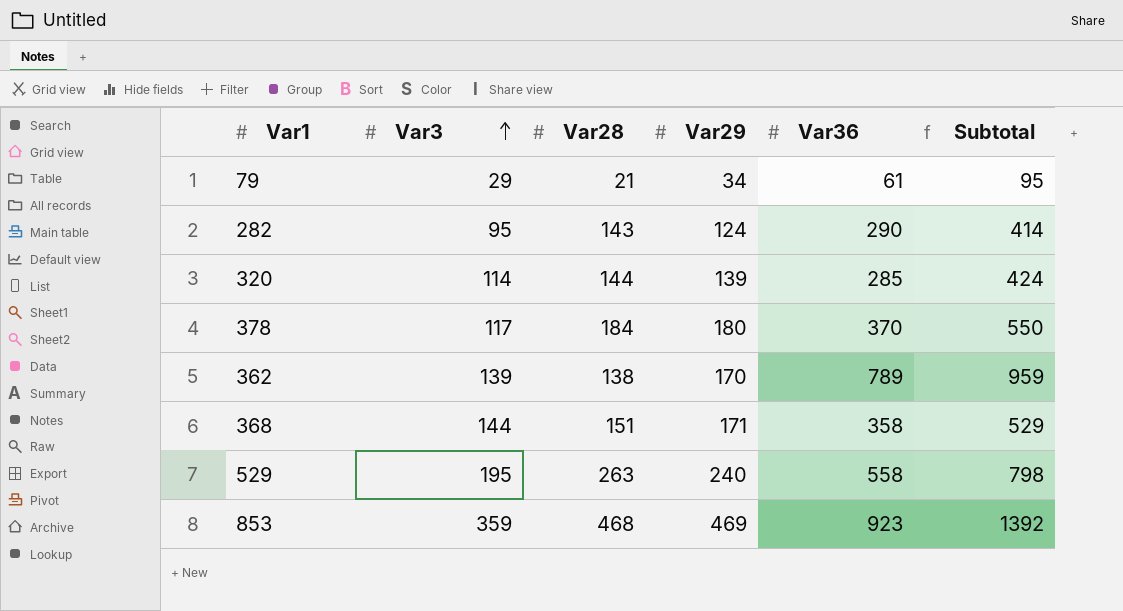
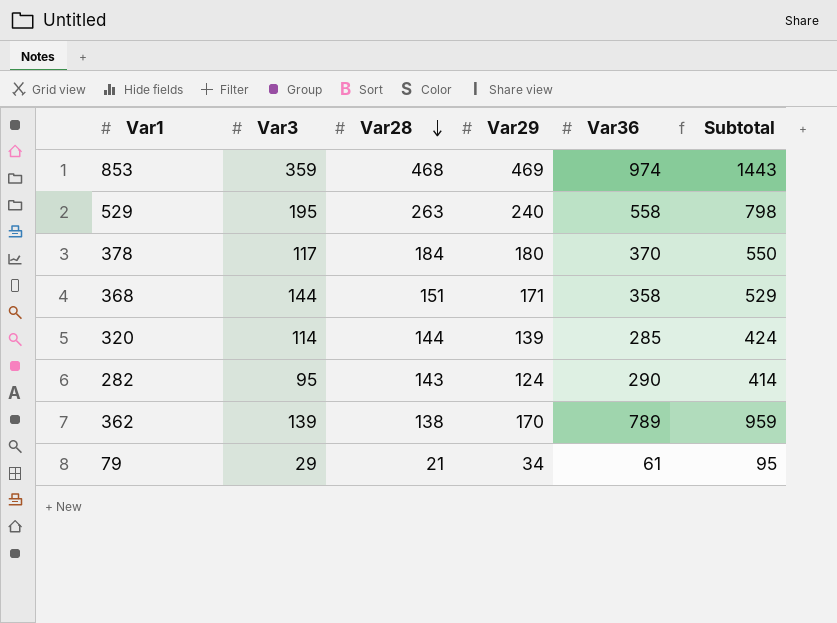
row order: Var3 ascending -> Var28 descending
853 | Var36: 923 -> 974
853 | Subtotal: 1392 -> 1443

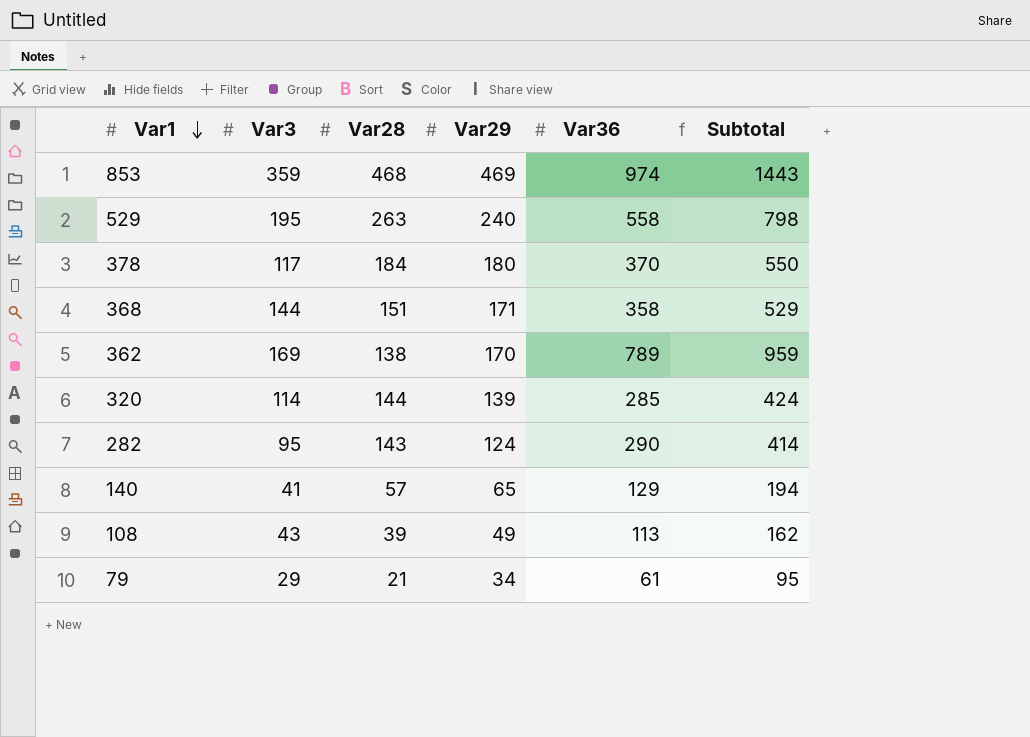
row order: Var28 descending -> Var1 descending
362 | Var3: 139 -> 169
row 140: none -> 41 | 57 | 65 | 129 | 194
row 108: none -> 43 | 39 | 49 | 113 | 162

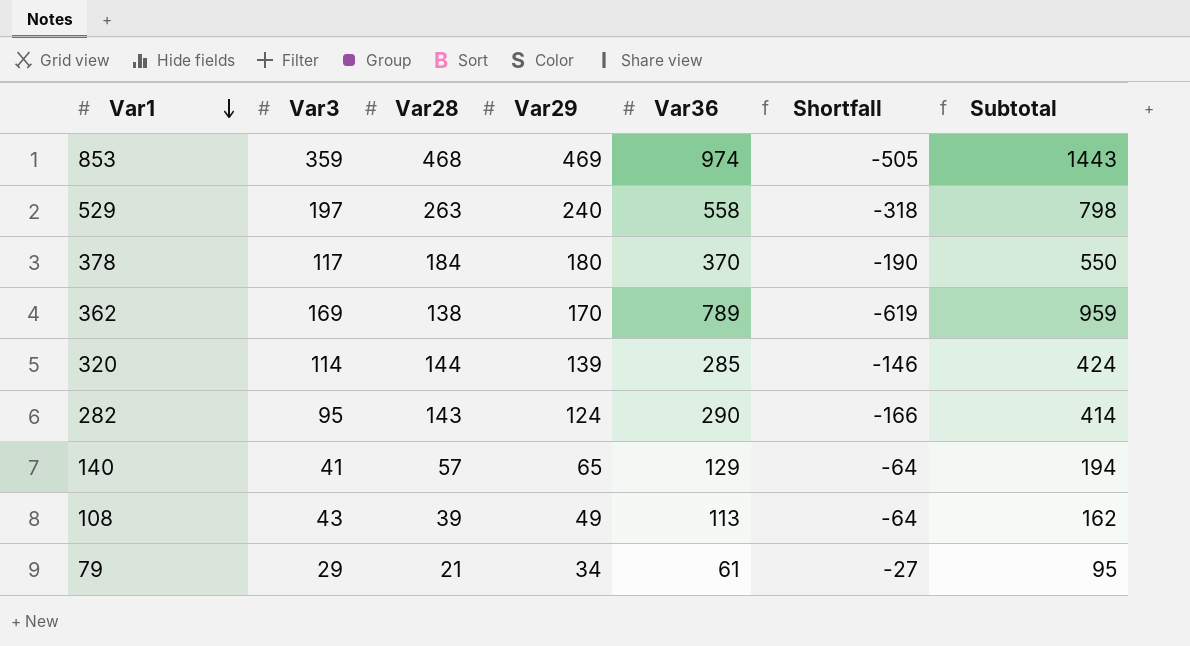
column Shortfall | formula: none -> [Var29] - [Var36]
row 368: 144 | 151 | 171 | 358 | 529 -> none
529 | Var3: 195 -> 197

